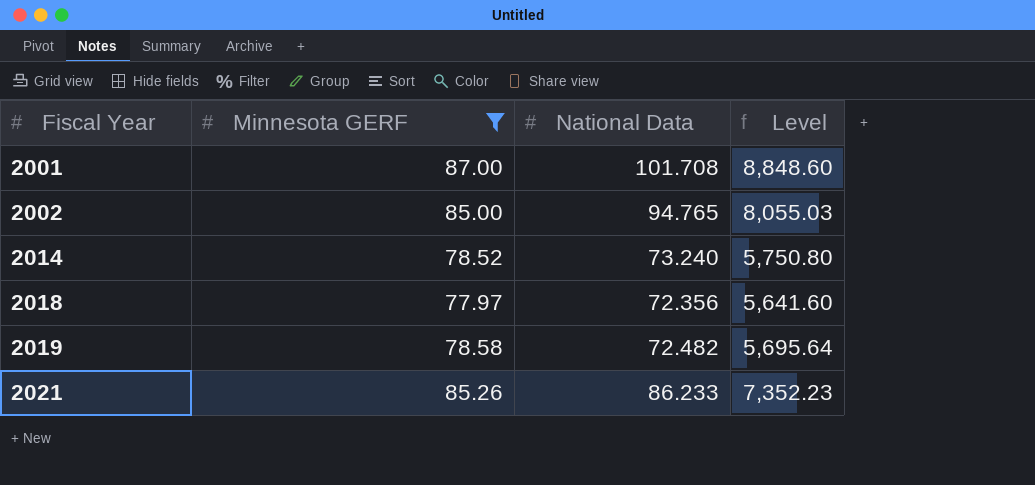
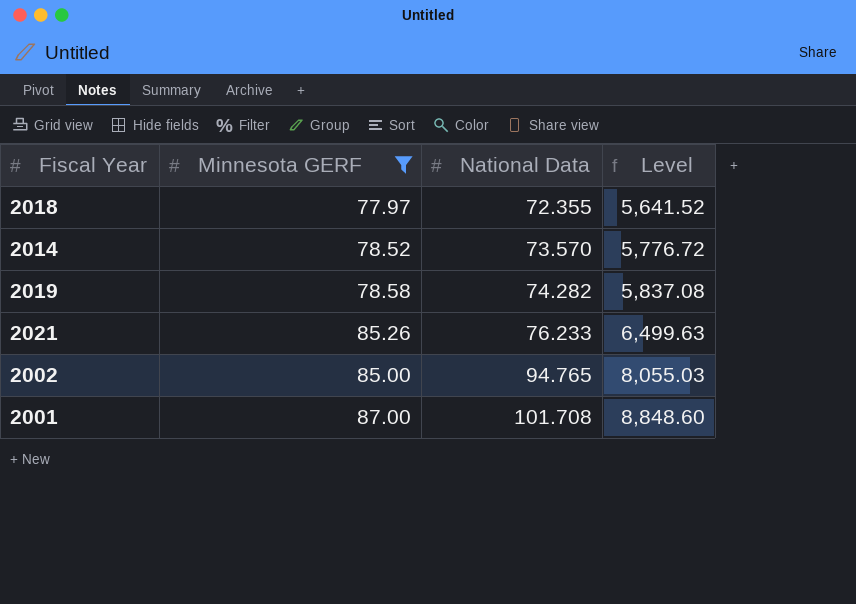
row order: Fiscal Year ascending -> National Data ascending
2018 | National Data: 72.356 -> 72.355
2018 | Level: 5,641.60 -> 5,641.52
2014 | National Data: 73.240 -> 73.570
2014 | Level: 5,750.80 -> 5,776.72
2019 | National Data: 72.482 -> 74.282
2019 | Level: 5,695.64 -> 5,837.08
2021 | National Data: 86.233 -> 76.233
2021 | Level: 7,352.23 -> 6,499.63

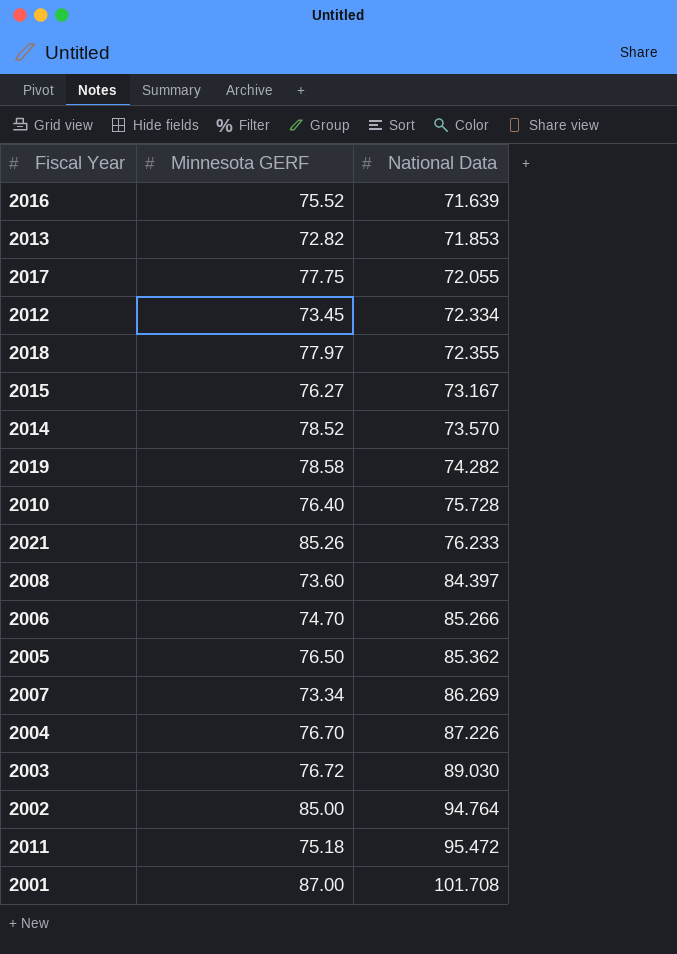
filter: Minnesota GERF >= 77.97 -> none
column Level | formula: [Minnesota GERF] * [National Data] -> none
2002 | National Data: 94.765 -> 94.764

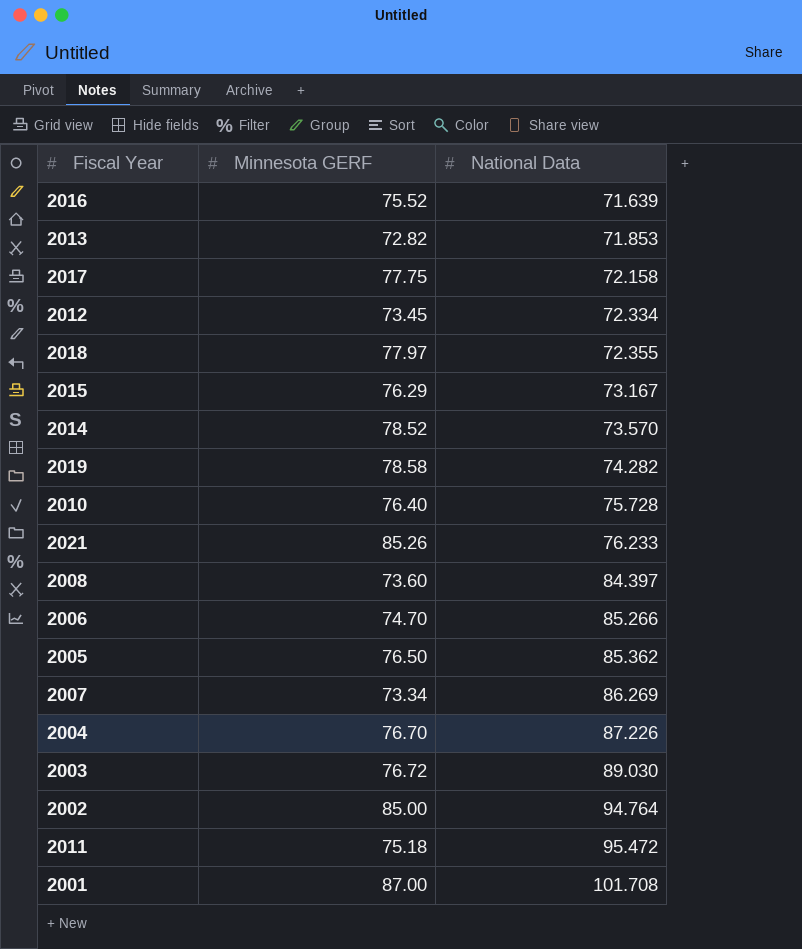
2017 | National Data: 72.055 -> 72.158
2015 | Minnesota GERF: 76.27 -> 76.29

